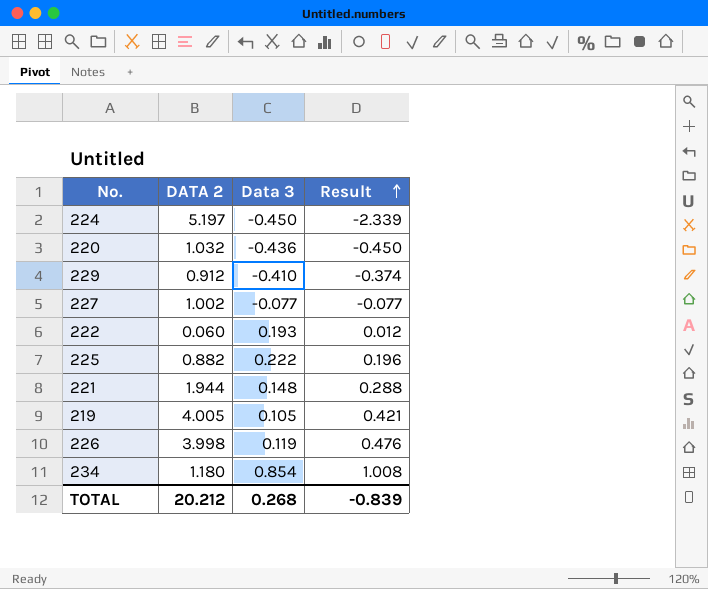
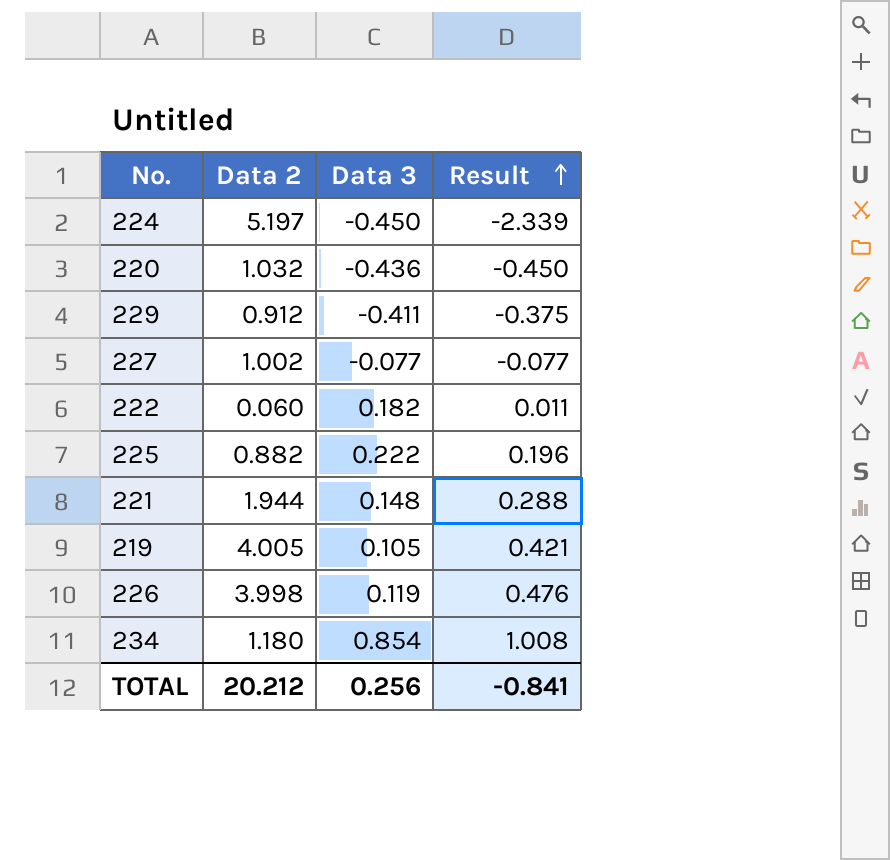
column name: DATA 2 -> Data 2
229 | Data 3: -0.410 -> -0.411
229 | Result: -0.374 -> -0.375
222 | Data 3: 0.193 -> 0.182
222 | Result: 0.012 -> 0.011
TOTAL | Data 3: 0.268 -> 0.256
TOTAL | Result: -0.839 -> -0.841

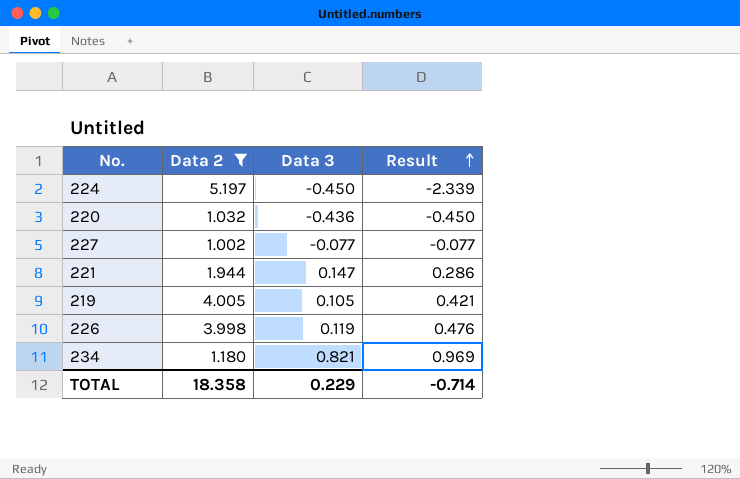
filter: none -> Data 2 >= 1.002
221 | Data 3: 0.148 -> 0.147
221 | Result: 0.288 -> 0.286
234 | Data 3: 0.854 -> 0.821
234 | Result: 1.008 -> 0.969
TOTAL | Data 2: 20.212 -> 18.358
TOTAL | Data 3: 0.256 -> 0.229
TOTAL | Result: -0.841 -> -0.714

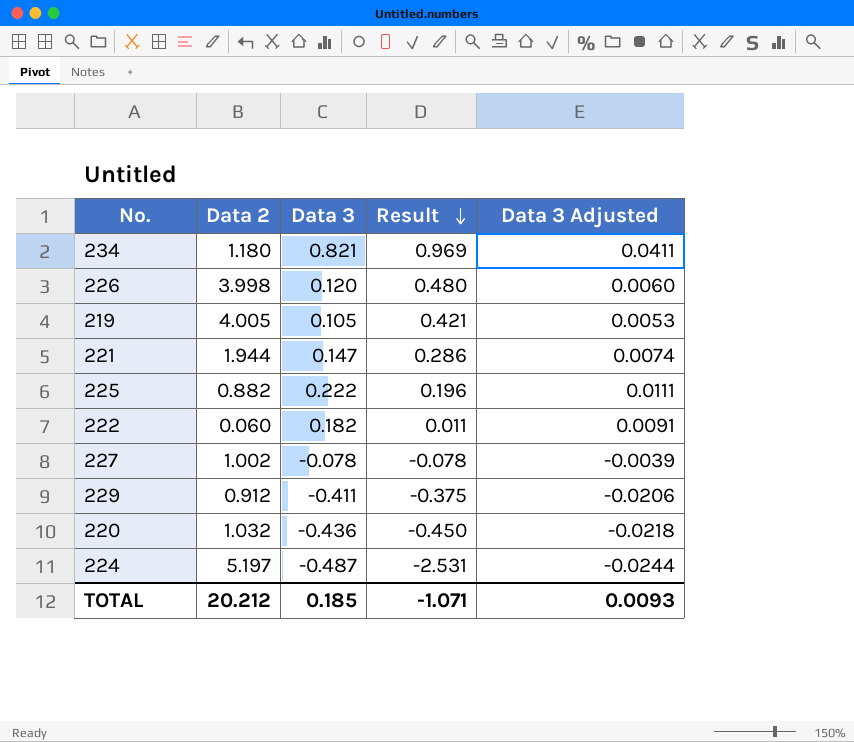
filter: Data 2 >= 1.002 -> none
row order: Result ascending -> Result descending
column Data 3 Adjusted | formula: none -> [Data 3] * 0.05
226 | Data 3: 0.119 -> 0.120
226 | Result: 0.476 -> 0.480
227 | Data 3: -0.077 -> -0.078
227 | Result: -0.077 -> -0.078
224 | Data 3: -0.450 -> -0.487
224 | Result: -2.339 -> -2.531
TOTAL | Data 2: 18.358 -> 20.212
TOTAL | Data 3: 0.229 -> 0.185
TOTAL | Result: -0.714 -> -1.071

